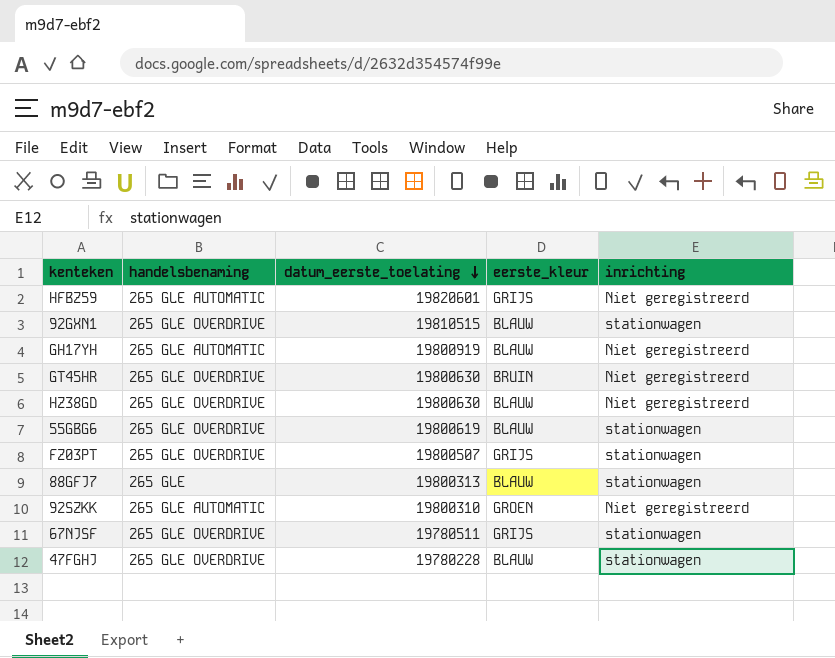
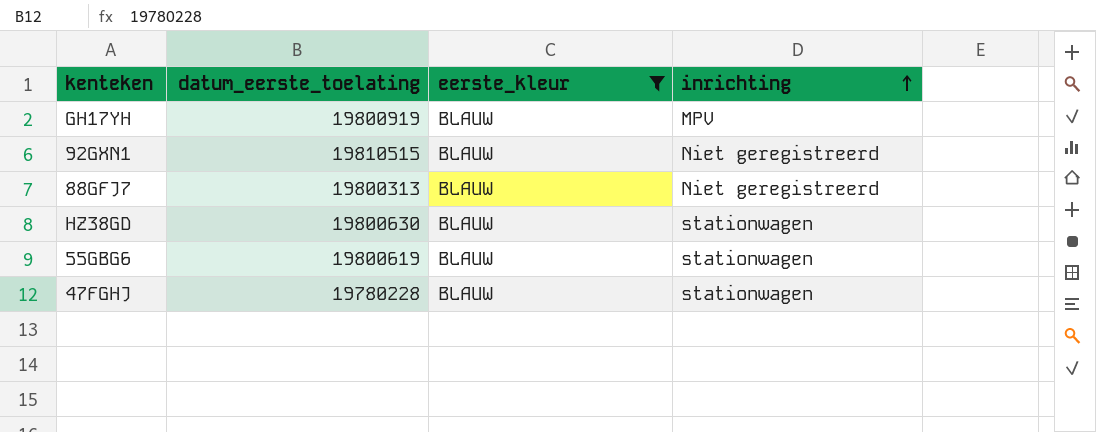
filter: none -> eerste_kleur = BLAUW
row order: datum_eerste_toelating descending -> inrichting ascending
column handelsbenaming | position: 2 -> none
GH17YH | inrichting: Niet geregistreerd -> MPV
92GXN1 | inrichting: stationwagen -> Niet geregistreerd
88GFJ7 | inrichting: stationwagen -> Niet geregistreerd
HZ38GD | inrichting: Niet geregistreerd -> stationwagen

